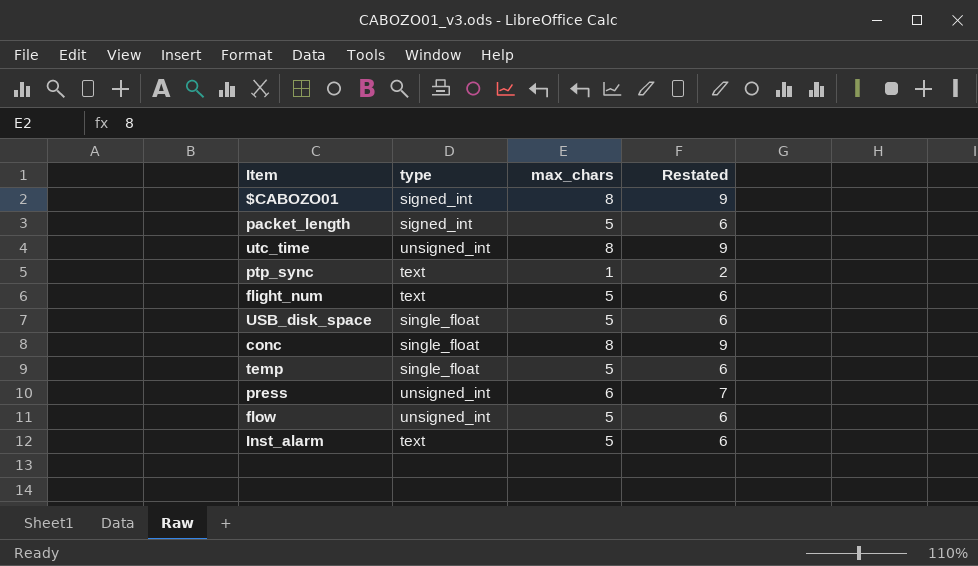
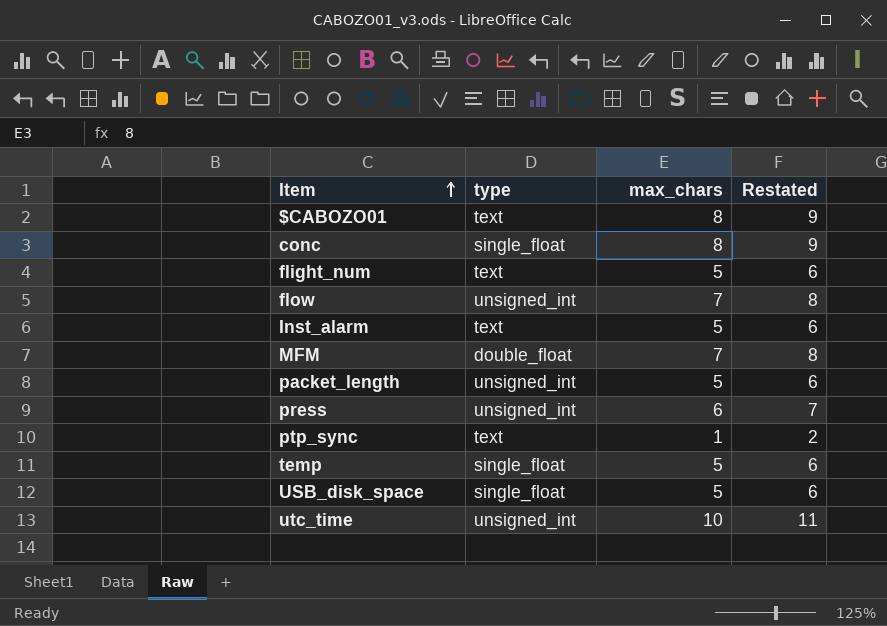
row order: none -> Item ascending
$CABOZO01 | type: signed_int -> text
flow | max_chars: 5 -> 7
flow | Restated: 6 -> 8
row MFM: none -> double_float | 7 | 8
packet_length | type: signed_int -> unsigned_int
utc_time | max_chars: 8 -> 10
utc_time | Restated: 9 -> 11

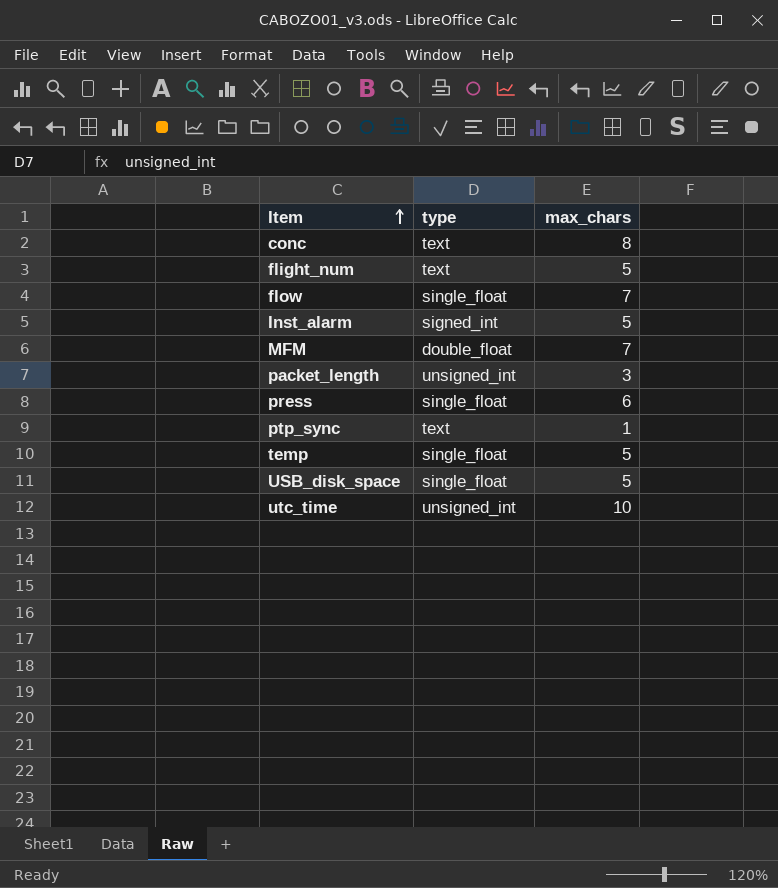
column Restated | formula: [max_chars] + 1 -> none
row $CABOZO01: text | 8 | 9 -> none
conc | type: single_float -> text
flow | type: unsigned_int -> single_float
Inst_alarm | type: text -> signed_int
packet_length | max_chars: 5 -> 3
press | type: unsigned_int -> single_float

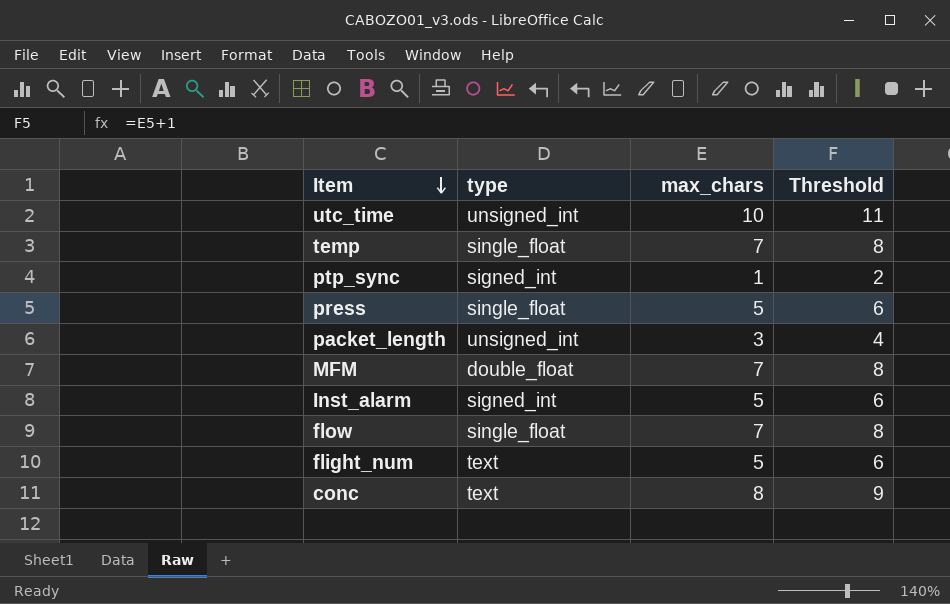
row order: Item ascending -> Item descending
column Threshold | formula: none -> [max_chars] + 1
row USB_disk_space: single_float | 5 -> none
temp | max_chars: 5 -> 7
ptp_sync | type: text -> signed_int
press | max_chars: 6 -> 5

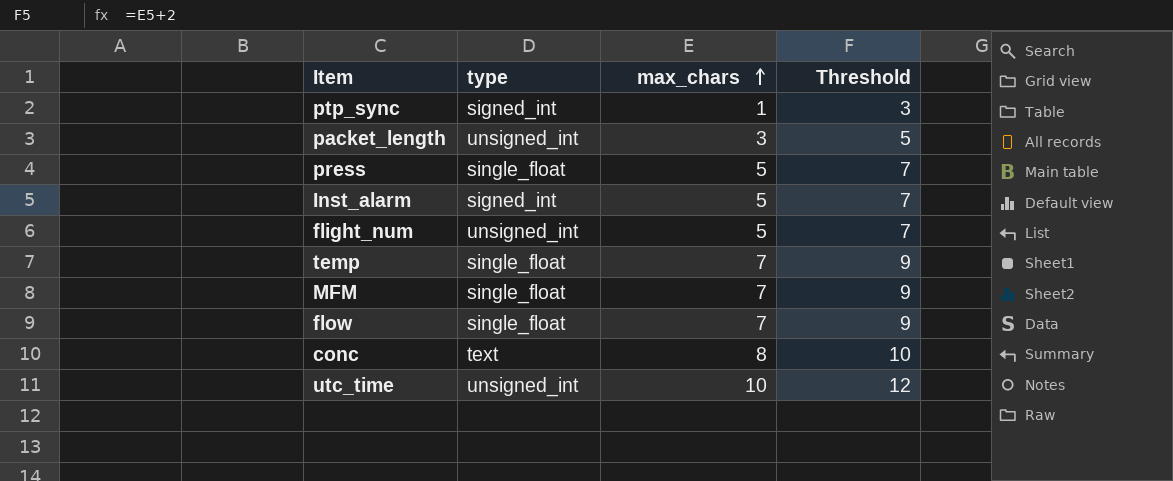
row order: Item descending -> max_chars ascending
column Threshold | formula: [max_chars] + 1 -> [max_chars] + 2
flight_num | type: text -> unsigned_int
MFM | type: double_float -> single_float

